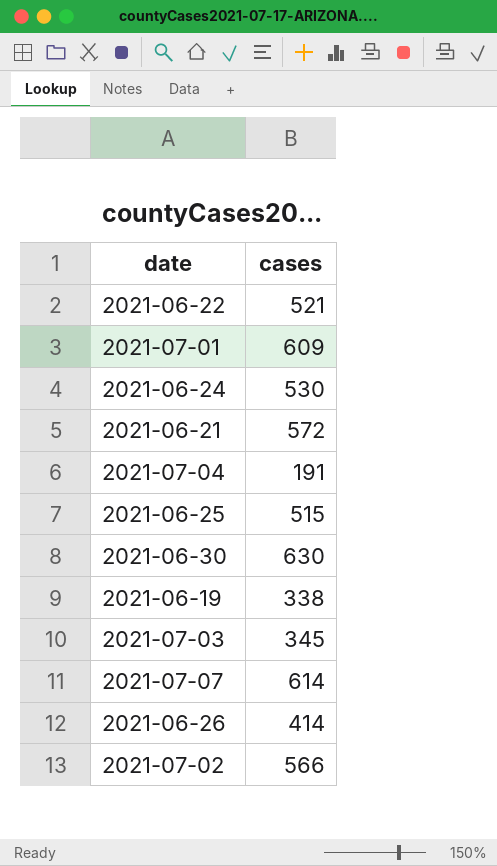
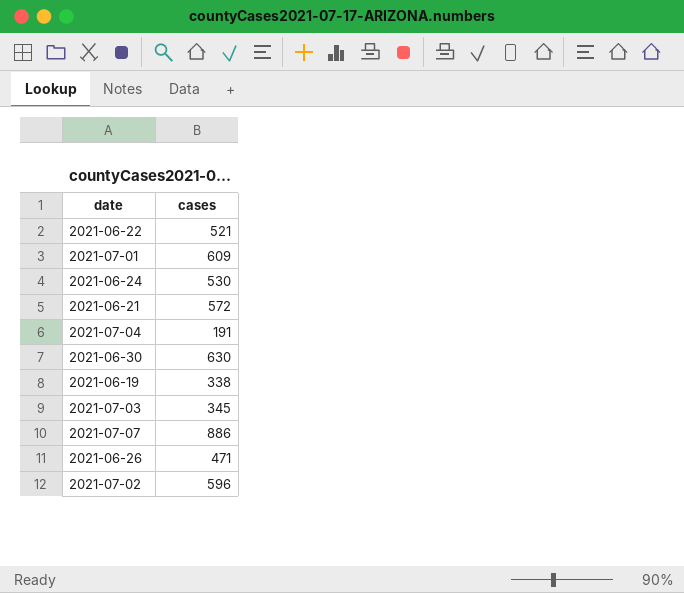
row 2021-06-25: 515 -> none
2021-07-07 | cases: 614 -> 886
2021-06-26 | cases: 414 -> 471
2021-07-02 | cases: 566 -> 596

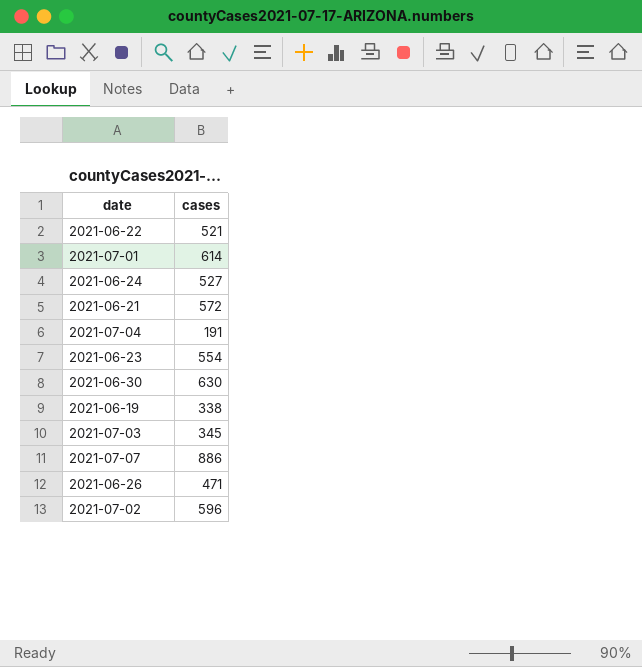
2021-07-01 | cases: 609 -> 614
2021-06-24 | cases: 530 -> 527
row 2021-06-23: none -> 554

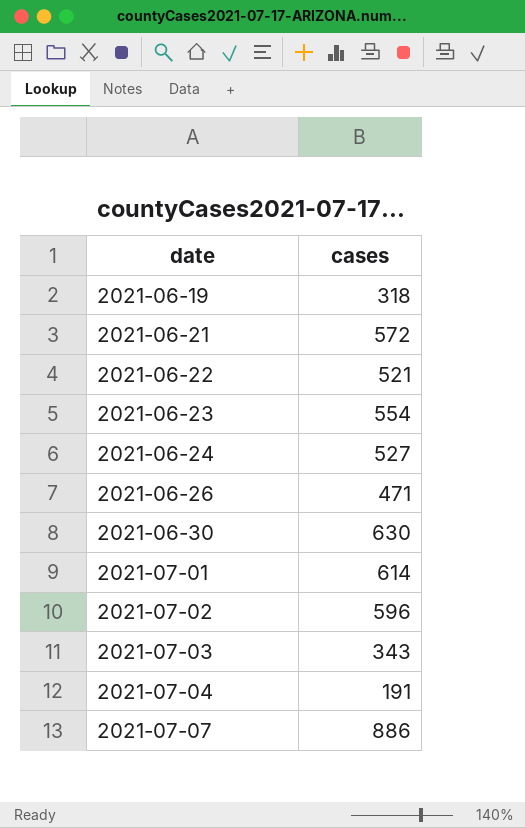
row order: none -> date ascending
2021-06-19 | cases: 338 -> 318
2021-07-03 | cases: 345 -> 343

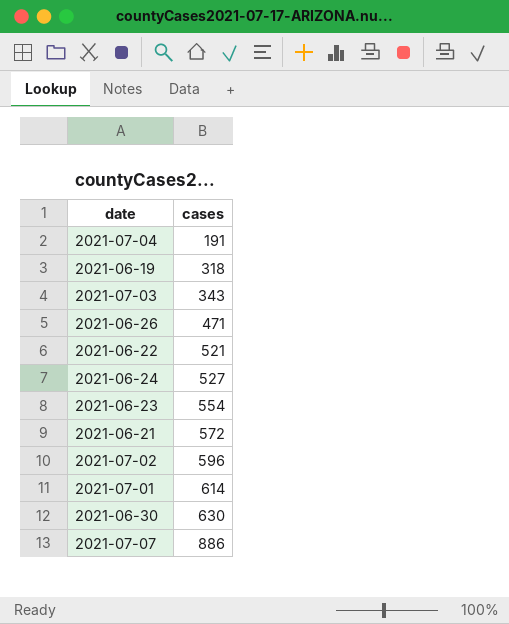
row order: date ascending -> cases ascending

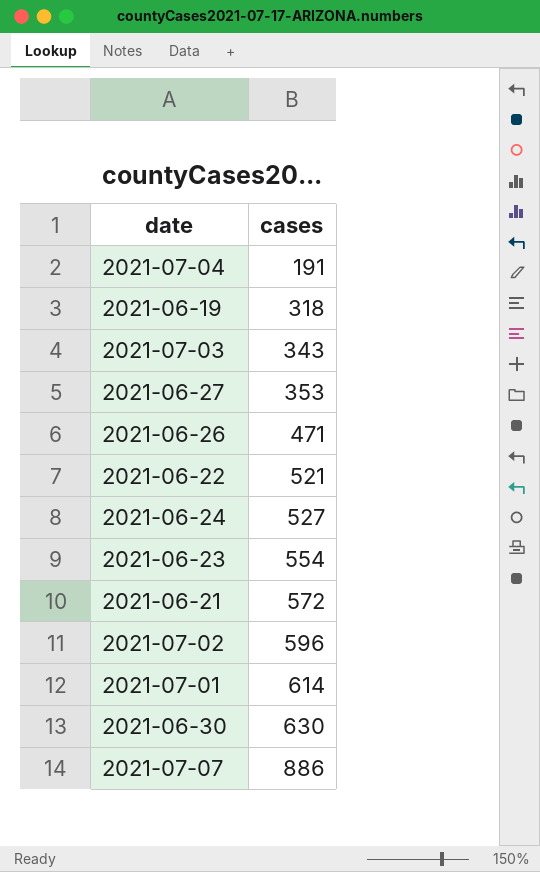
row 2021-06-27: none -> 353

